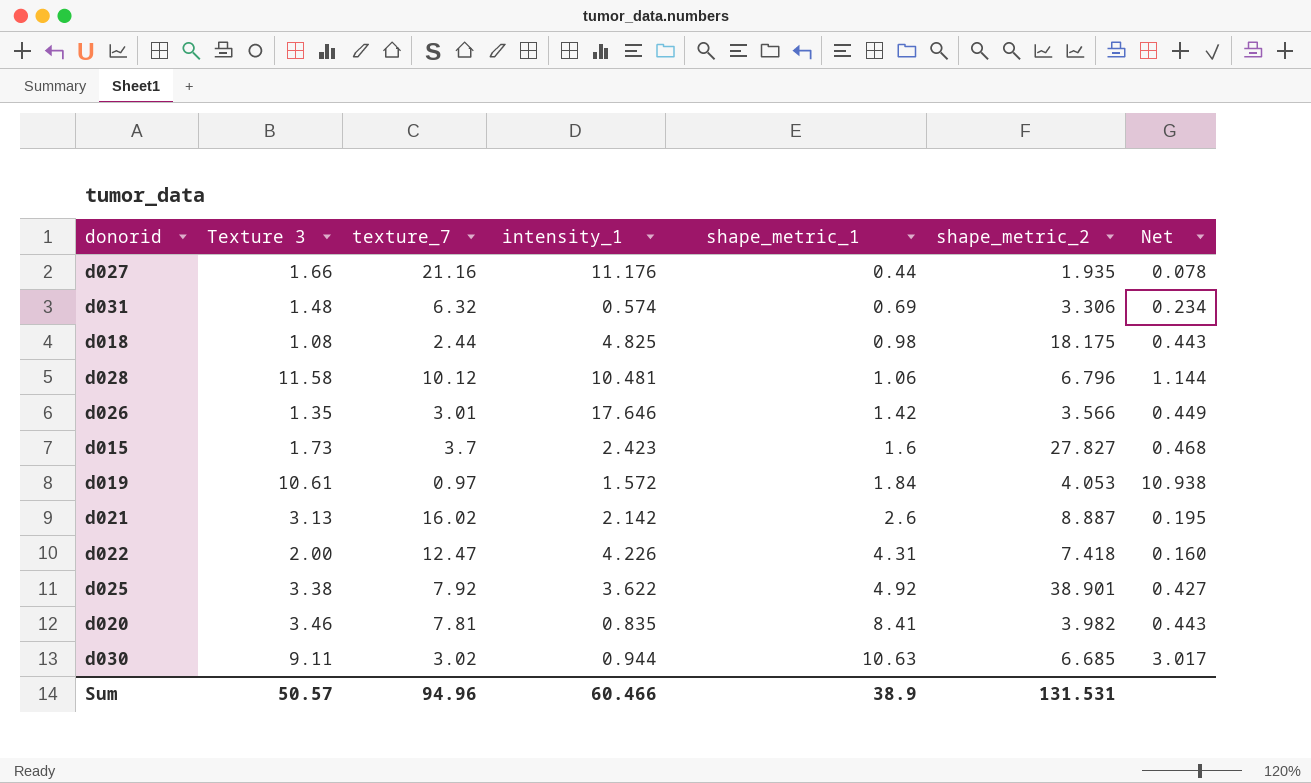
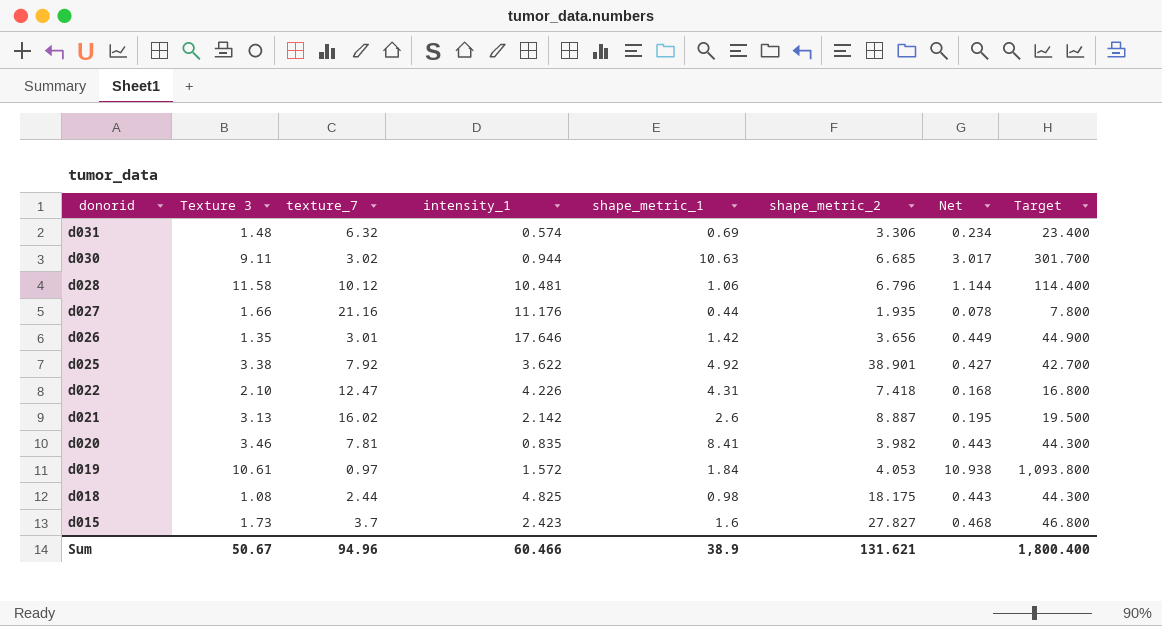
row order: shape_metric_1 ascending -> donorid descending
column Target | formula: none -> [Net] * 100
d026 | shape_metric_2: 3.566 -> 3.656
d022 | Texture 3: 2.00 -> 2.10
d022 | Net: 0.160 -> 0.168
Sum | Texture 3: 50.57 -> 50.67
Sum | shape_metric_2: 131.531 -> 131.621

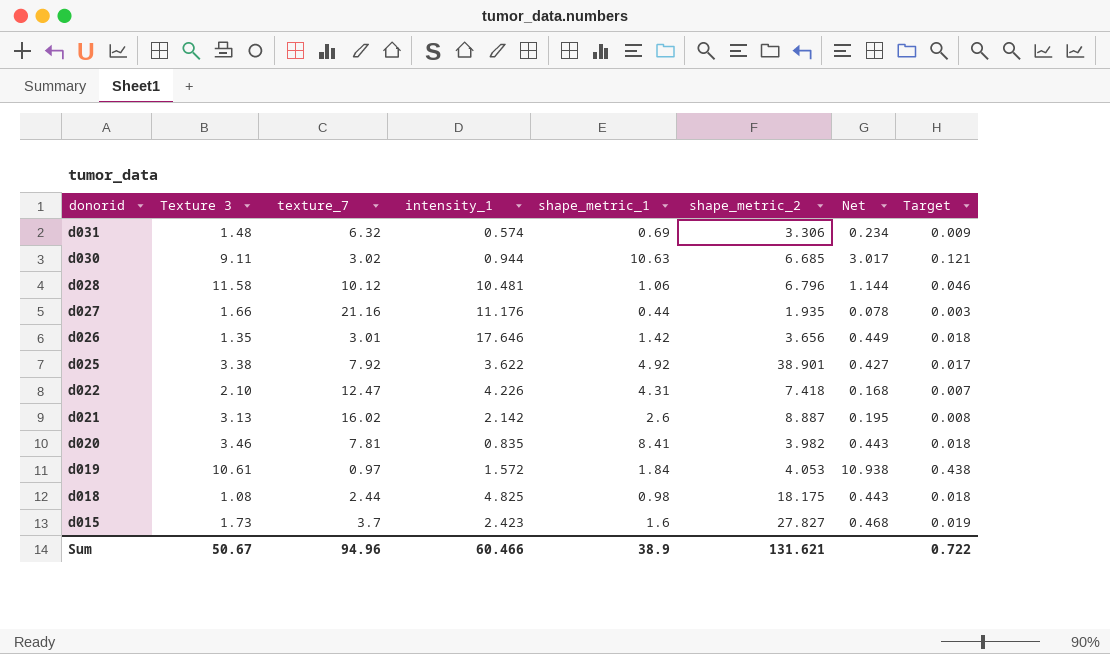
column Target | formula: [Net] * 100 -> [Net] * 0.04
Sum | Target: 1,800.400 -> 0.722

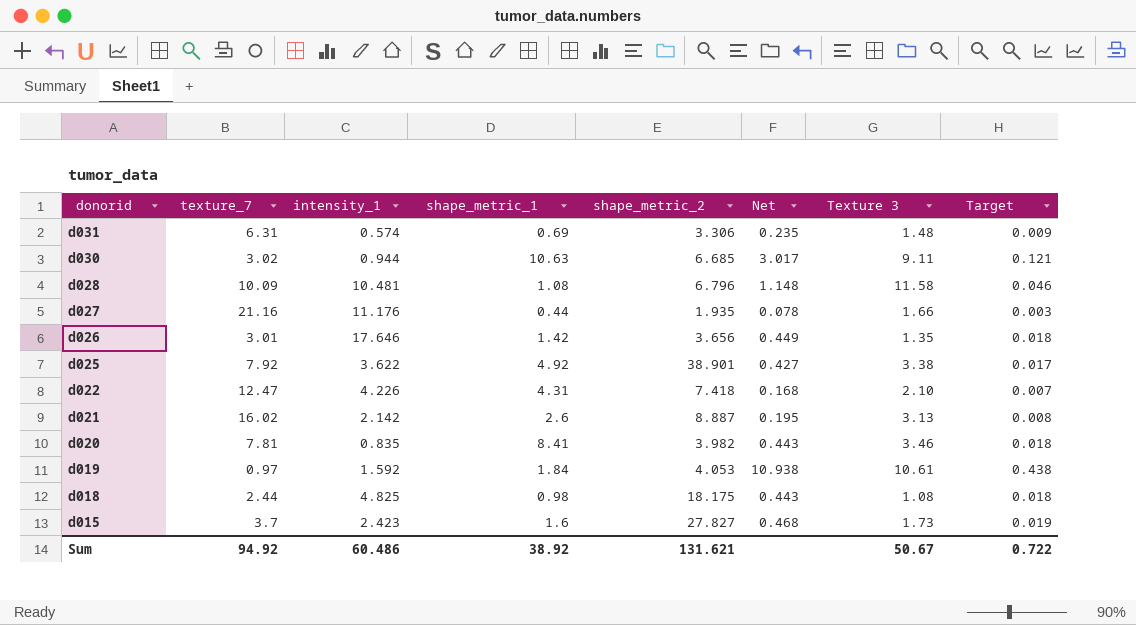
column Texture 3 | position: 2 -> 7
d031 | texture_7: 6.32 -> 6.31
d031 | Net: 0.234 -> 0.235
d028 | texture_7: 10.12 -> 10.09
d028 | shape_metric_1: 1.06 -> 1.08
d028 | Net: 1.144 -> 1.148
d019 | intensity_1: 1.572 -> 1.592
Sum | texture_7: 94.96 -> 94.92
Sum | intensity_1: 60.466 -> 60.486
Sum | shape_metric_1: 38.9 -> 38.92

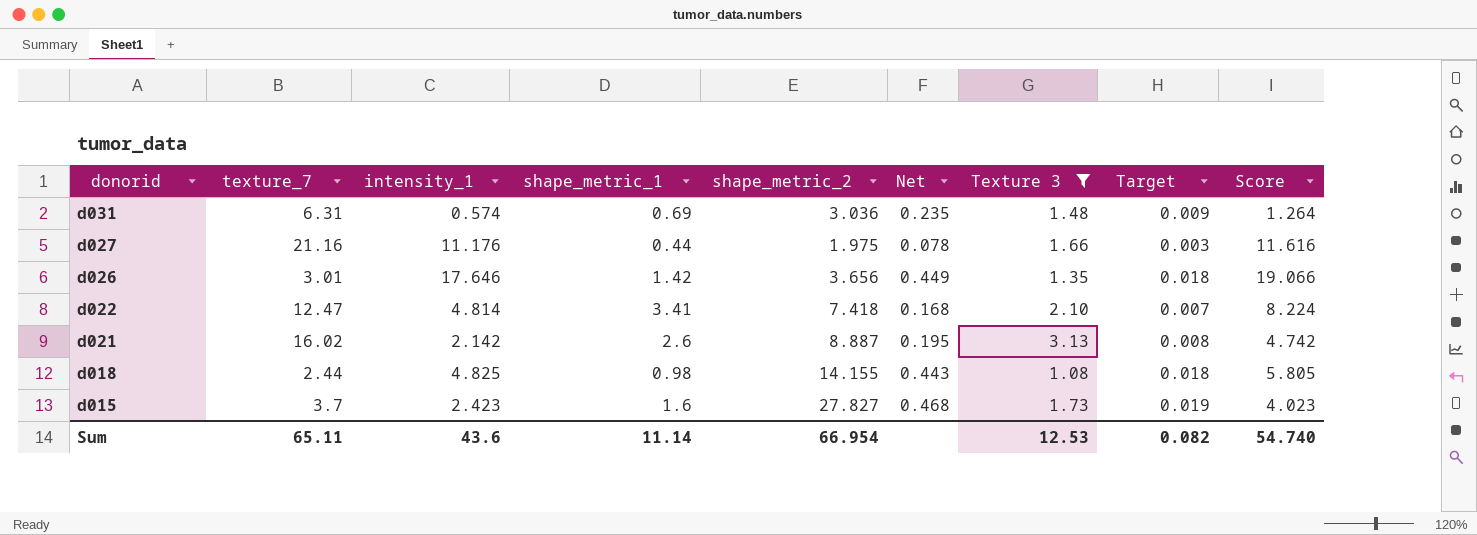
filter: none -> Texture 3 <= 3.13
column Score | formula: none -> [intensity_1] + [shape_metric_1]
d031 | shape_metric_2: 3.306 -> 3.036
d027 | shape_metric_2: 1.935 -> 1.975
d022 | intensity_1: 4.226 -> 4.814
d022 | shape_metric_1: 4.31 -> 3.41
d018 | shape_metric_2: 18.175 -> 14.155
Sum | texture_7: 94.92 -> 65.11
Sum | intensity_1: 60.486 -> 43.6
Sum | shape_metric_1: 38.92 -> 11.14
Sum | shape_metric_2: 131.621 -> 66.954
Sum | Texture 3: 50.67 -> 12.53
Sum | Target: 0.722 -> 0.082

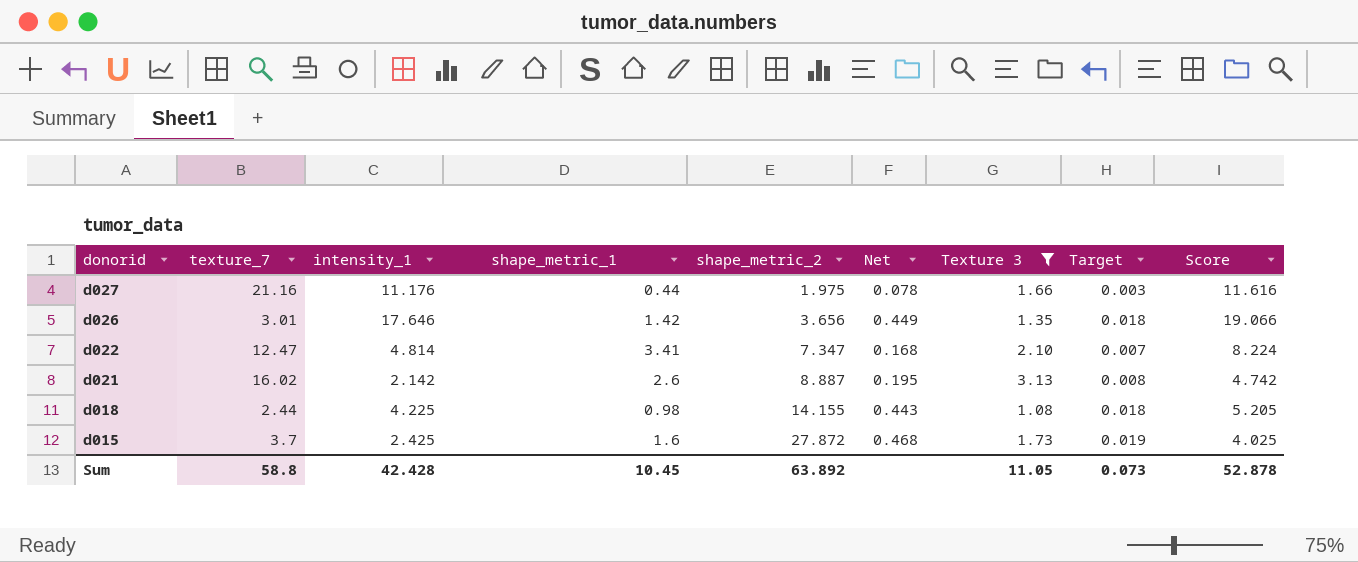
row d031: 6.31 | 0.574 | 0.69 | 3.036 | 0.235 | 1.48 | 0.009 | 1.264 -> none
d022 | shape_metric_2: 7.418 -> 7.347
d018 | intensity_1: 4.825 -> 4.225
d018 | Score: 5.805 -> 5.205
d015 | intensity_1: 2.423 -> 2.425
d015 | shape_metric_2: 27.827 -> 27.872
d015 | Score: 4.023 -> 4.025
Sum | texture_7: 65.11 -> 58.8
Sum | intensity_1: 43.6 -> 42.428
Sum | shape_metric_1: 11.14 -> 10.45
Sum | shape_metric_2: 66.954 -> 63.892
Sum | Texture 3: 12.53 -> 11.05
Sum | Target: 0.082 -> 0.073
Sum | Score: 54.740 -> 52.878

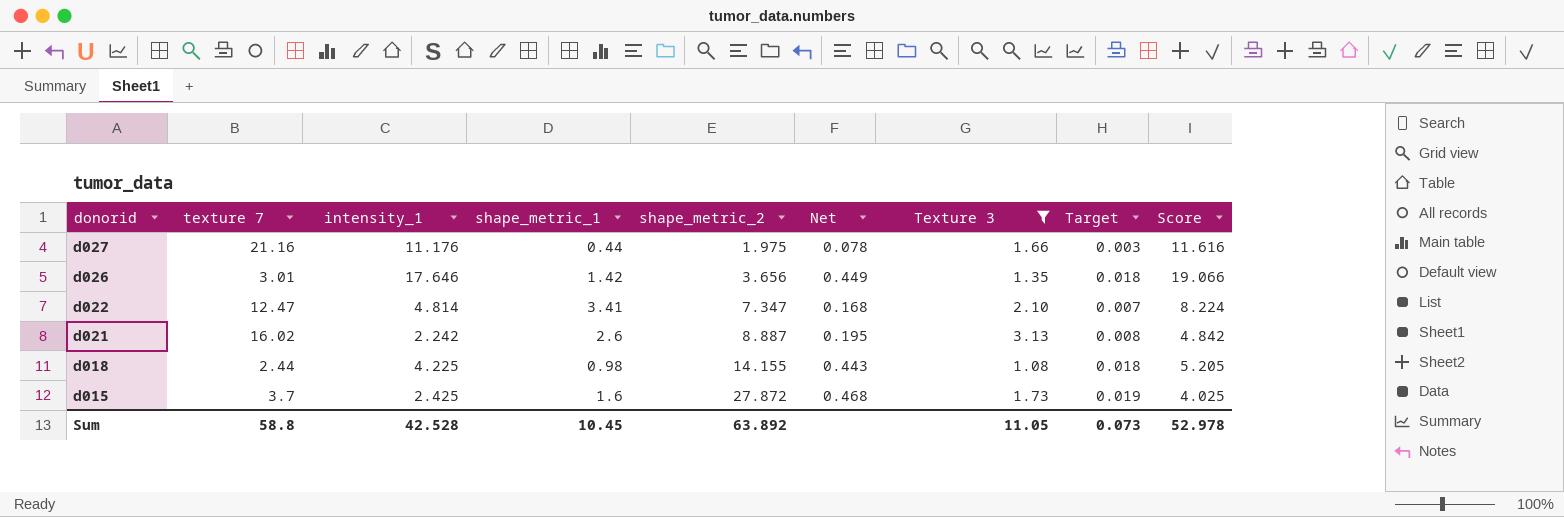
column name: texture_7 -> texture 7
d021 | intensity_1: 2.142 -> 2.242
d021 | Score: 4.742 -> 4.842
Sum | intensity_1: 42.428 -> 42.528
Sum | Score: 52.878 -> 52.978

